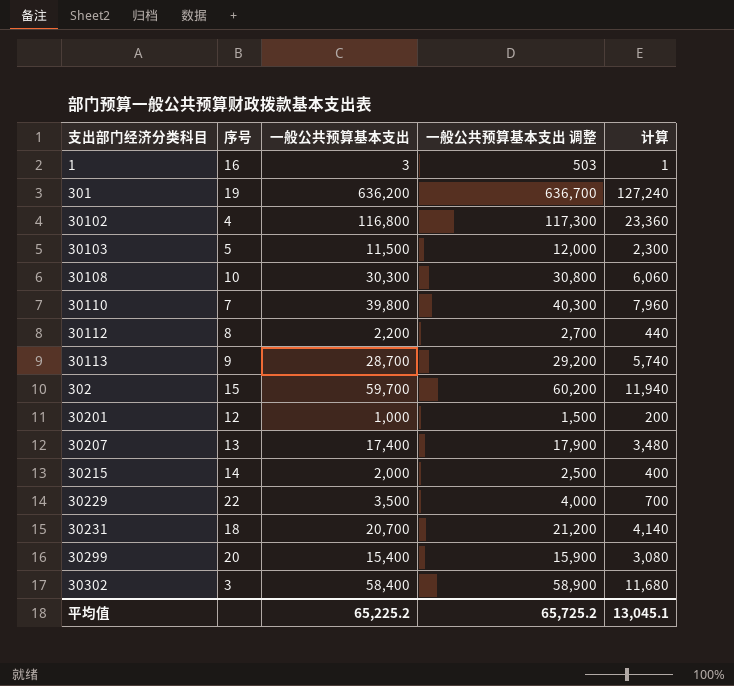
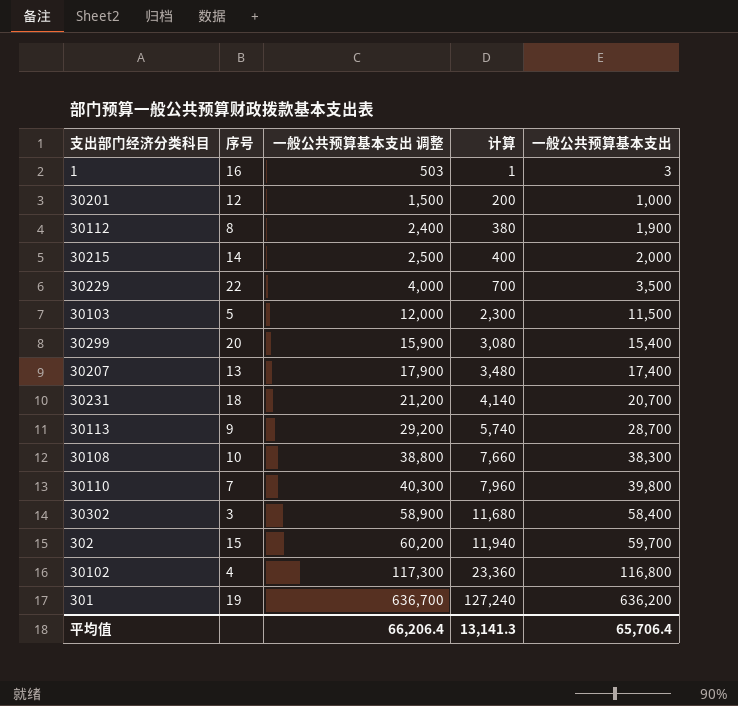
row order: none -> 一般公共预算基本支出 调整 ascending
column 一般公共预算基本支出 | position: 3 -> 5
30112 | 一般公共预算基本支出 调整: 2,700 -> 2,400
30112 | 计算: 440 -> 380
30112 | 一般公共预算基本支出: 2,200 -> 1,900
30108 | 一般公共预算基本支出 调整: 30,800 -> 38,800
30108 | 计算: 6,060 -> 7,660
30108 | 一般公共预算基本支出: 30,300 -> 38,300
平均值 | 一般公共预算基本支出 调整: 65,725.2 -> 66,206.4
平均值 | 计算: 13,045.1 -> 13,141.3
平均值 | 一般公共预算基本支出: 65,225.2 -> 65,706.4

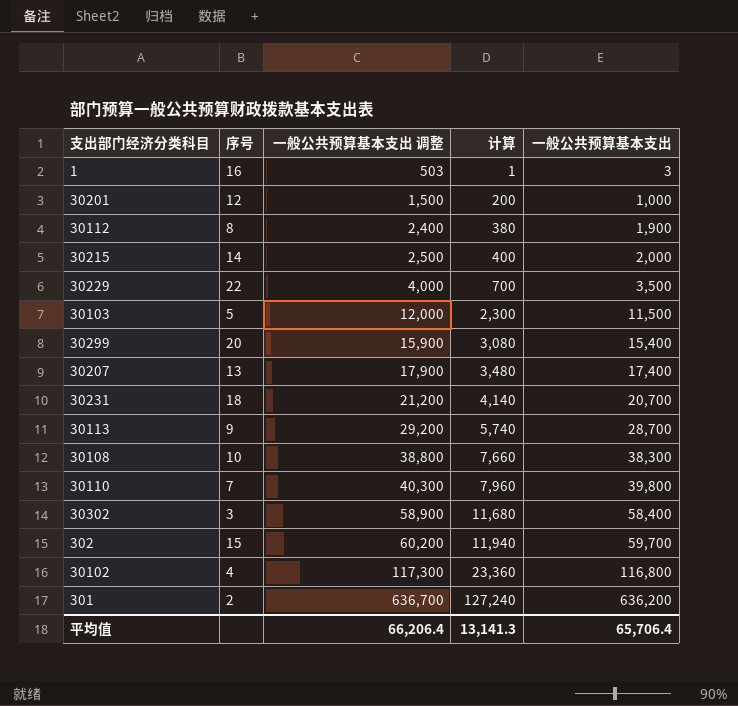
301 | 序号: 19 -> 2

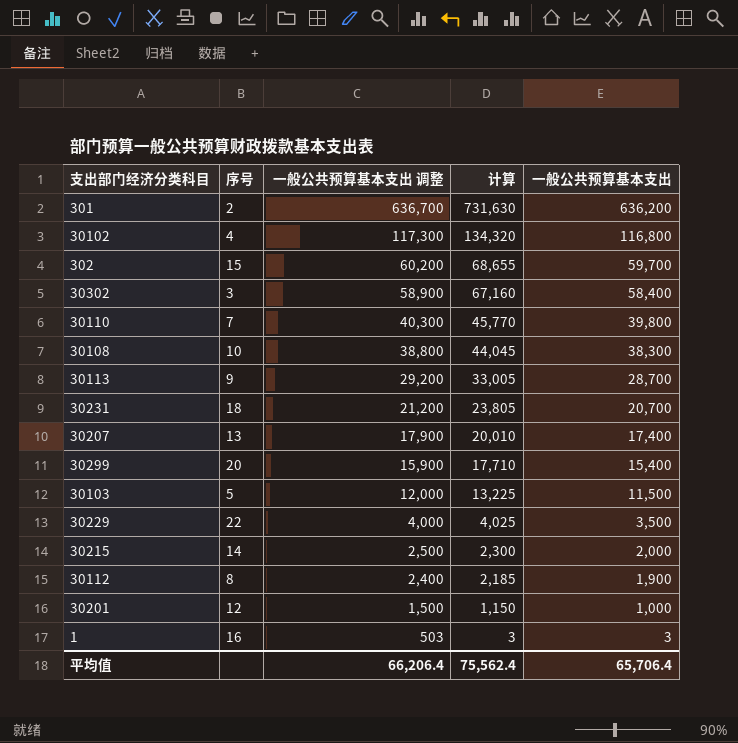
row order: 一般公共预算基本支出 调整 ascending -> 一般公共预算基本支出 调整 descending
column 计算 | formula: [一般公共预算基本支出] * 0.2 -> [一般公共预算基本支出] * 1.15
平均值 | 计算: 13,141.3 -> 75,562.4

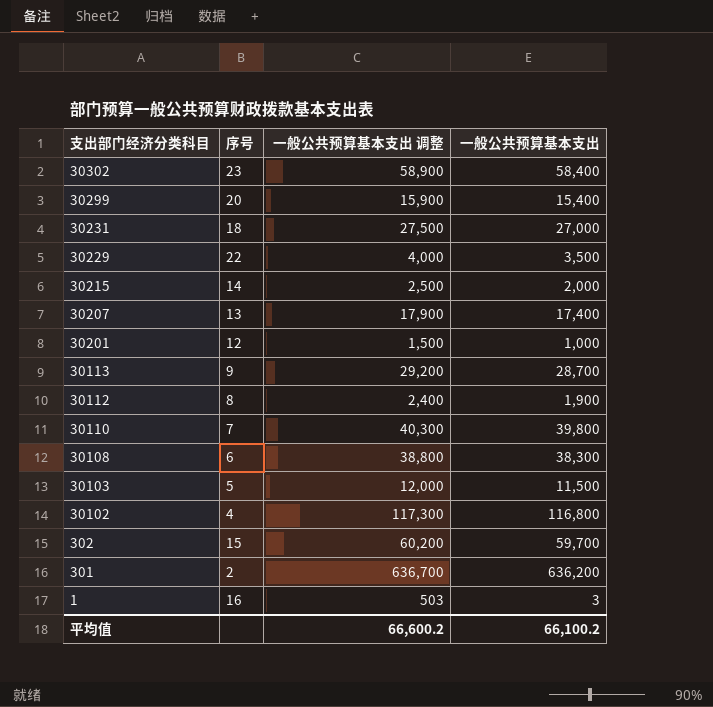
row order: 一般公共预算基本支出 调整 descending -> 支出部门经济分类科目 descending
column 计算 | formula: [一般公共预算基本支出] * 1.15 -> none
30302 | 序号: 3 -> 23
30231 | 一般公共预算基本支出 调整: 21,200 -> 27,500
30231 | 一般公共预算基本支出: 20,700 -> 27,000
30108 | 序号: 10 -> 6
平均值 | 一般公共预算基本支出 调整: 66,206.4 -> 66,600.2
平均值 | 一般公共预算基本支出: 65,706.4 -> 66,100.2

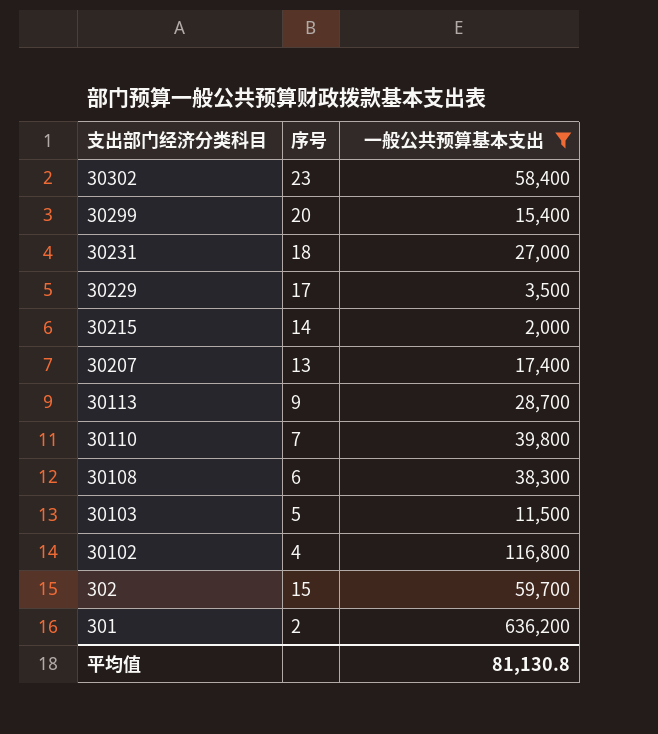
filter: none -> 一般公共预算基本支出 >= 2,000
column 一般公共预算基本支出 调整 | formula: [一般公共预算基本支出] + 500 -> none
30229 | 序号: 22 -> 17
平均值 | 一般公共预算基本支出: 66,100.2 -> 81,130.8

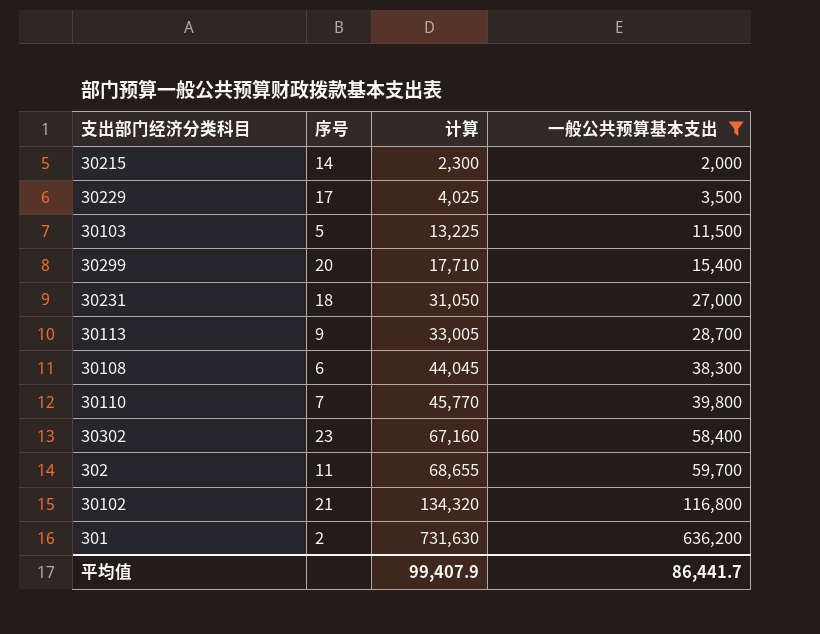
row order: 支出部门经济分类科目 descending -> 计算 ascending
column 计算 | formula: none -> [一般公共预算基本支出] * 1.15
row 30207: 13 | 17,400 -> none
302 | 序号: 15 -> 11
30102 | 序号: 4 -> 21
平均值 | 一般公共预算基本支出: 81,130.8 -> 86,441.7

